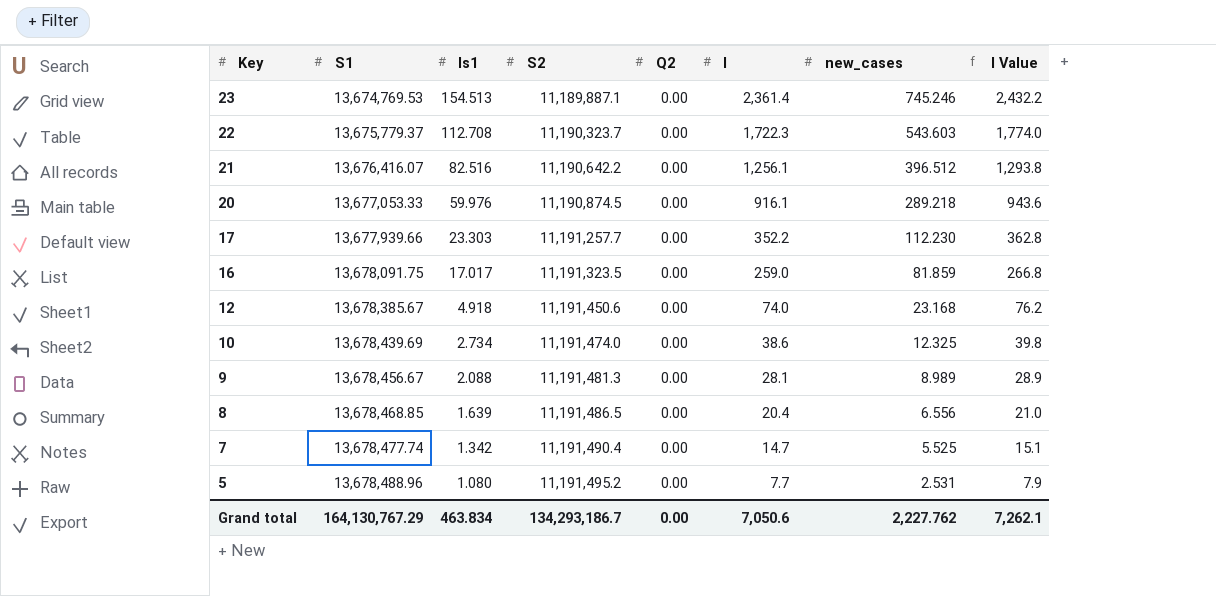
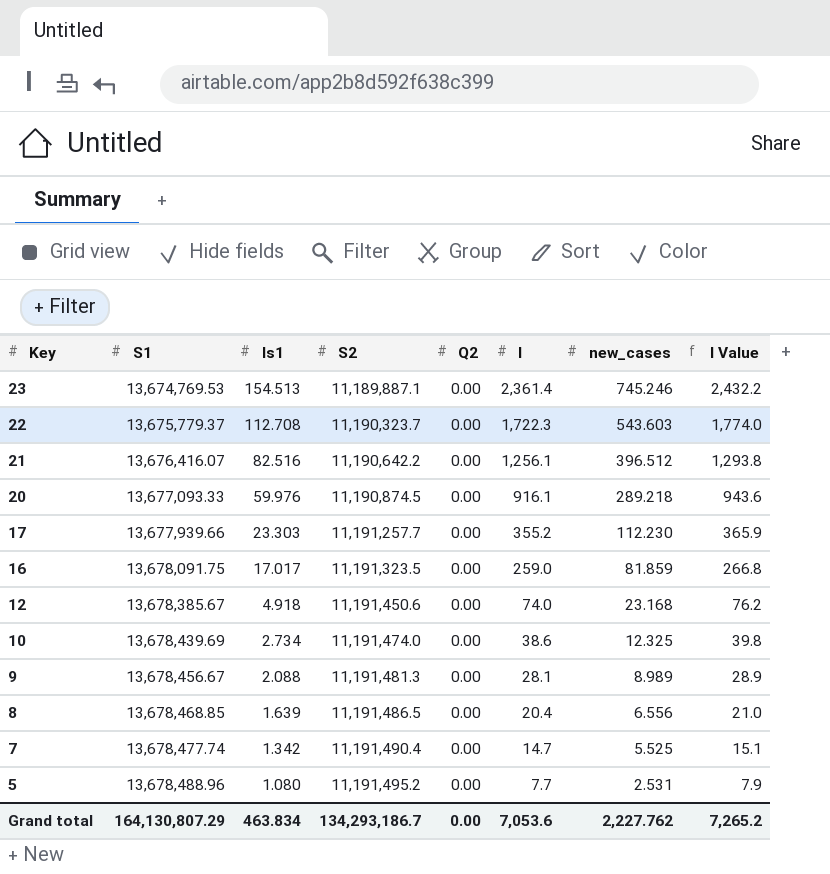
20 | S1: 13,677,053.33 -> 13,677,093.33
17 | I: 352.2 -> 355.2
17 | I Value: 362.8 -> 365.9
Grand total | S1: 164,130,767.29 -> 164,130,807.29
Grand total | I: 7,050.6 -> 7,053.6
Grand total | I Value: 7,262.1 -> 7,265.2

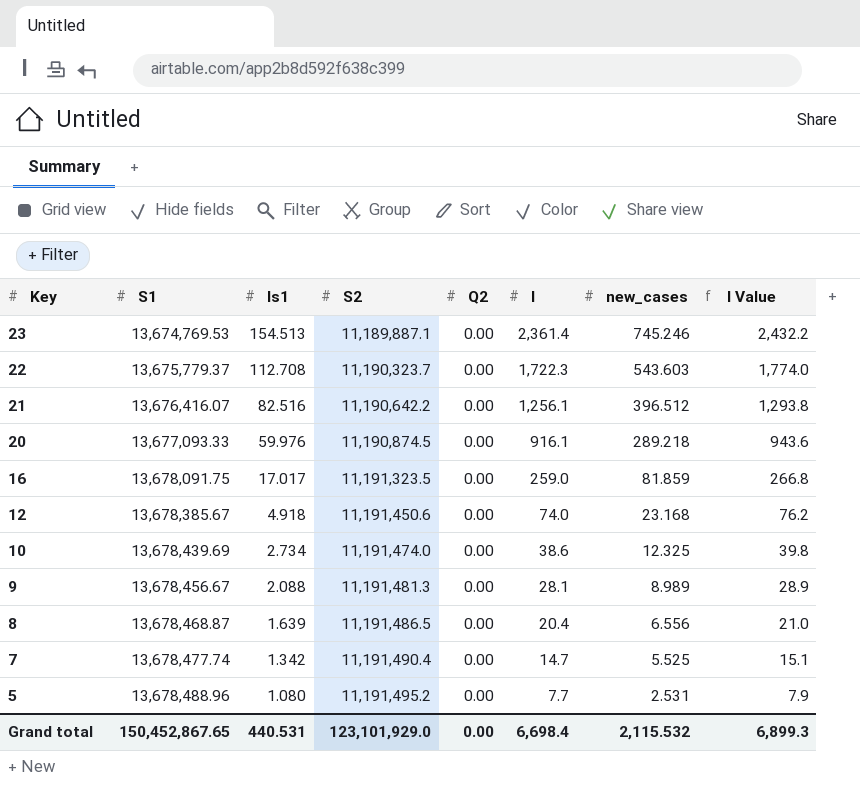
row 17: 13,677,939.66 | 23.303 | 11,191,257.7 | 0.00 | 355.2 | 112.230 | 365.9 -> none
8 | S1: 13,678,468.85 -> 13,678,468.87
Grand total | S1: 164,130,807.29 -> 150,452,867.65
Grand total | Is1: 463.834 -> 440.531
Grand total | S2: 134,293,186.7 -> 123,101,929.0
Grand total | I: 7,053.6 -> 6,698.4
Grand total | new_cases: 2,227.762 -> 2,115.532
Grand total | I Value: 7,265.2 -> 6,899.3

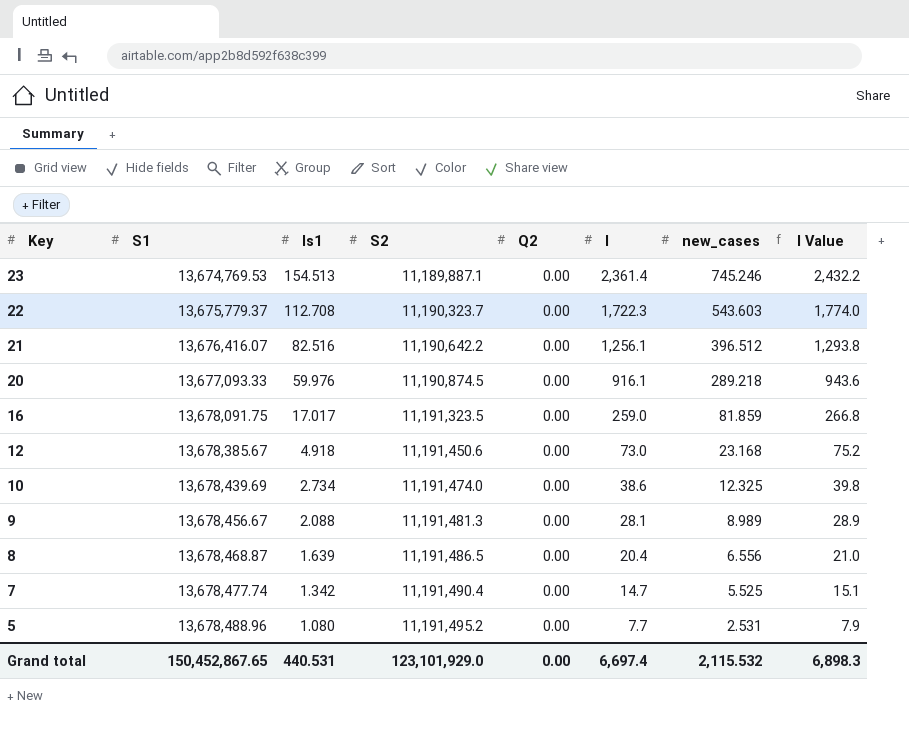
12 | I: 74.0 -> 73.0
12 | I Value: 76.2 -> 75.2
Grand total | I: 6,698.4 -> 6,697.4
Grand total | I Value: 6,899.3 -> 6,898.3

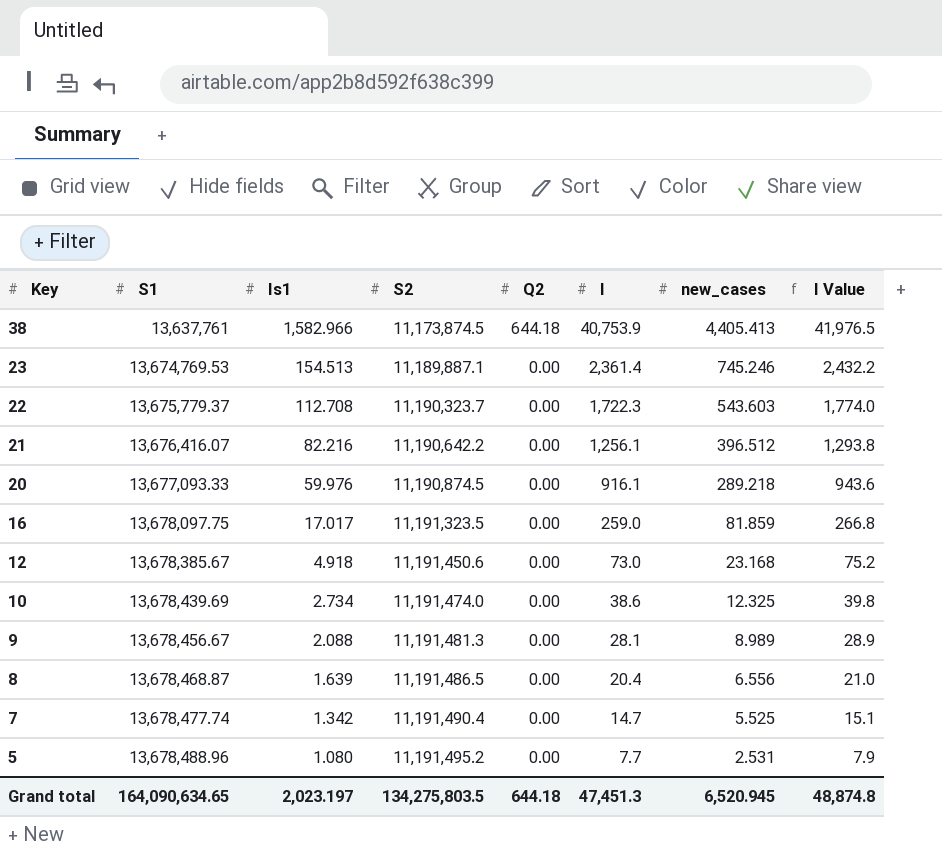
row 38: none -> 13,637,761 | 1,582.966 | 11,173,874.5 | 644.18 | 40,753.9 | 4,405.413 | 41,976.5
21 | Is1: 82.516 -> 82.216
16 | S1: 13,678,091.75 -> 13,678,097.75
Grand total | S1: 150,452,867.65 -> 164,090,634.65
Grand total | Is1: 440.531 -> 2,023.197
Grand total | S2: 123,101,929.0 -> 134,275,803.5
Grand total | Q2: 0.00 -> 644.18
Grand total | I: 6,697.4 -> 47,451.3
Grand total | new_cases: 2,115.532 -> 6,520.945
Grand total | I Value: 6,898.3 -> 48,874.8

